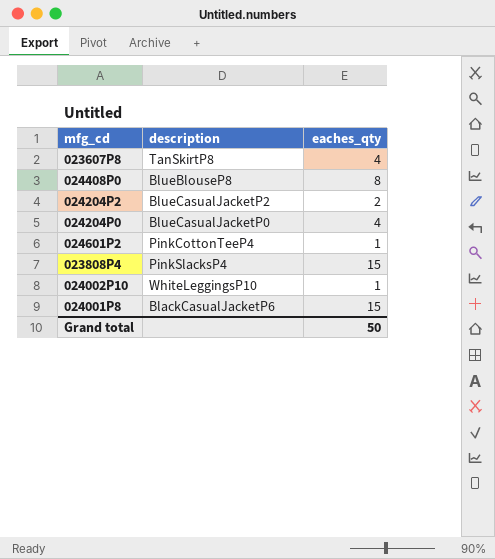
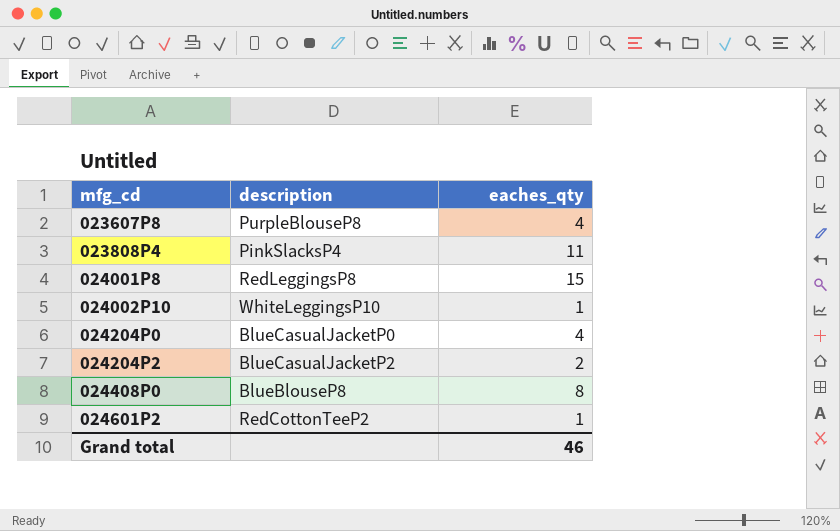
row order: none -> mfg_cd ascending
023607P8 | description: TanSkirtP8 -> PurpleBlouseP8
023808P4 | eaches_qty: 15 -> 11
024001P8 | description: BlackCasualJacketP6 -> RedLeggingsP8
024601P2 | description: PinkCottonTeeP4 -> RedCottonTeeP2
Grand total | eaches_qty: 50 -> 46

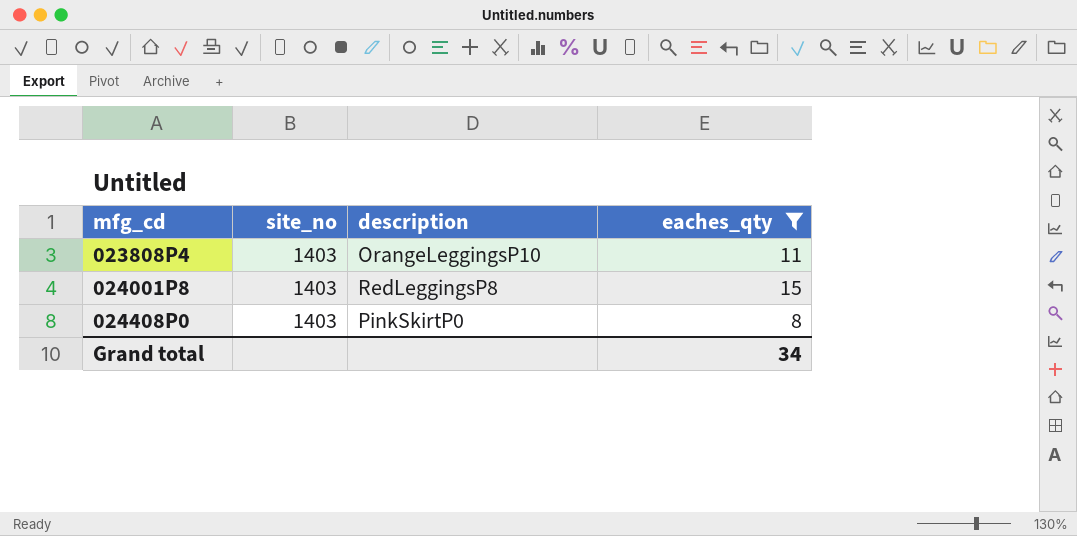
filter: none -> eaches_qty >= 8
column site_no | position: none -> 2
023808P4 | description: PinkSlacksP4 -> OrangeLeggingsP10
024408P0 | description: BlueBlouseP8 -> PinkSkirtP0
Grand total | eaches_qty: 46 -> 34

